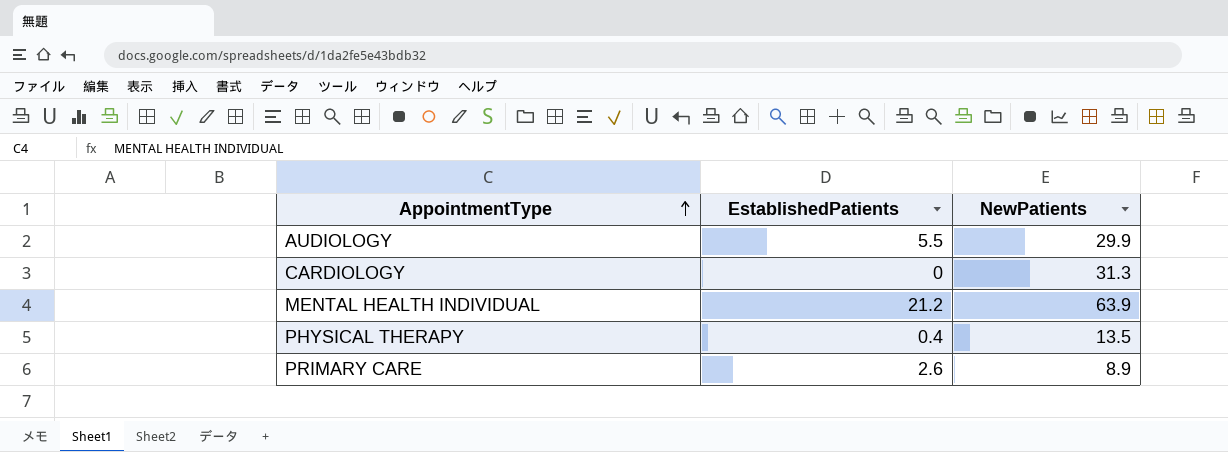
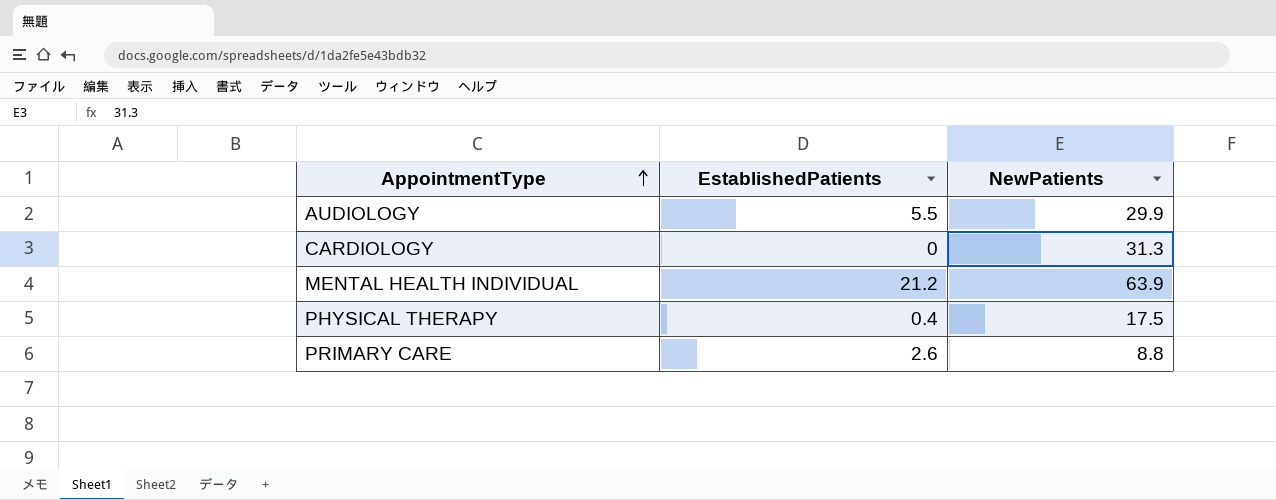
PHYSICAL THERAPY | NewPatients: 13.5 -> 17.5
PRIMARY CARE | NewPatients: 8.9 -> 8.8

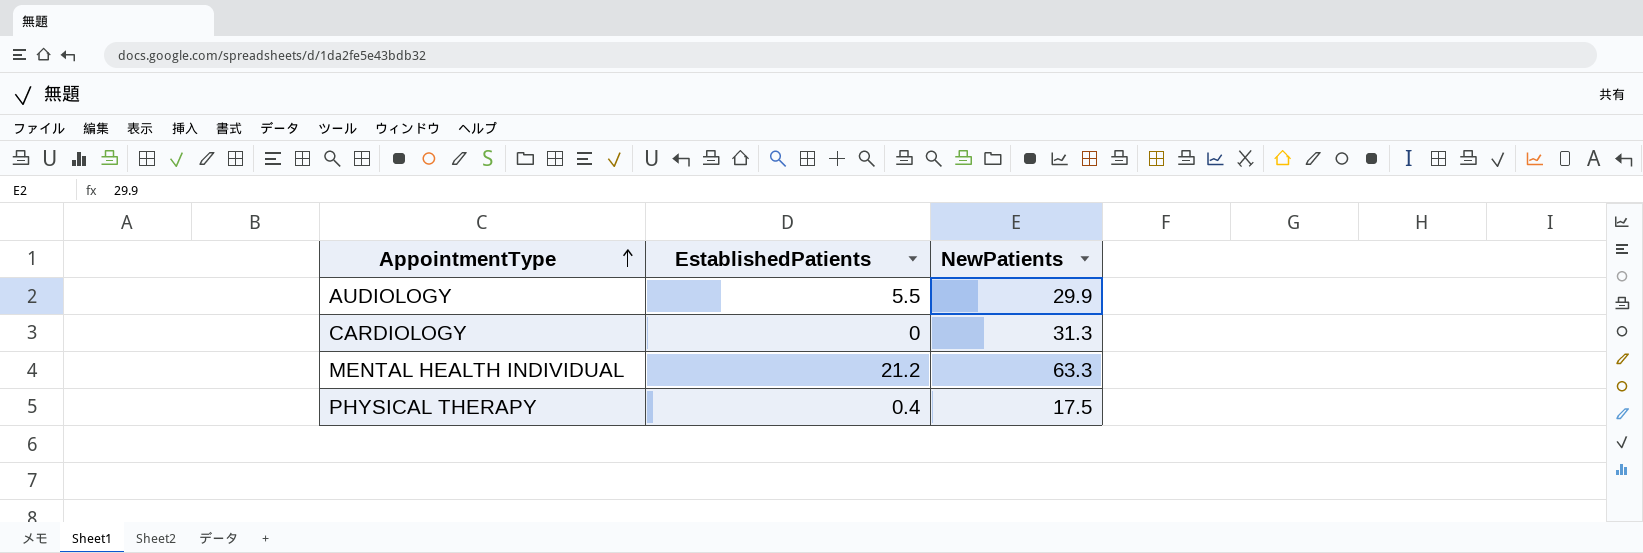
row PRIMARY CARE: 2.6 | 8.8 -> none
MENTAL HEALTH INDIVIDUAL | NewPatients: 63.9 -> 63.3

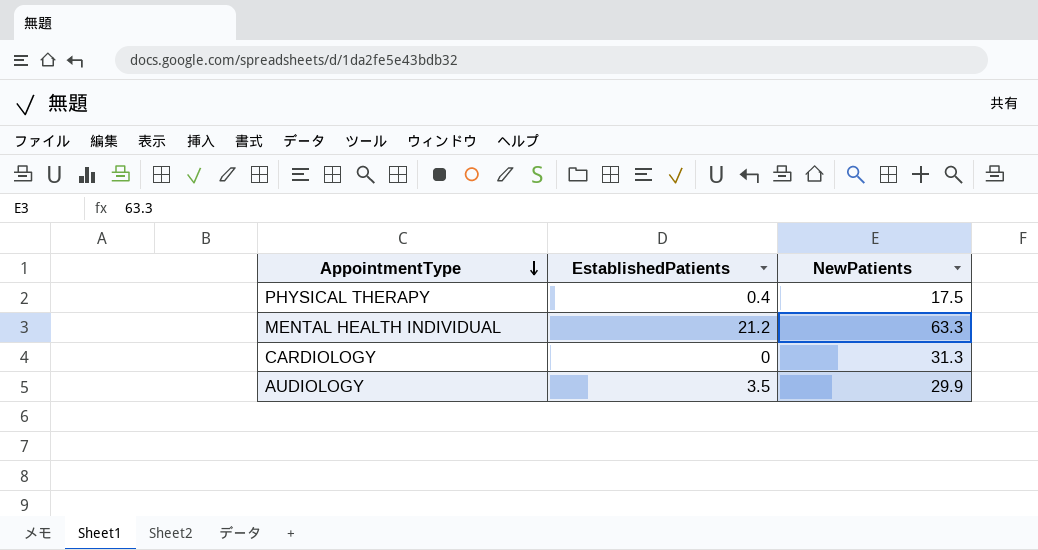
row order: AppointmentType ascending -> AppointmentType descending
AUDIOLOGY | EstablishedPatients: 5.5 -> 3.5

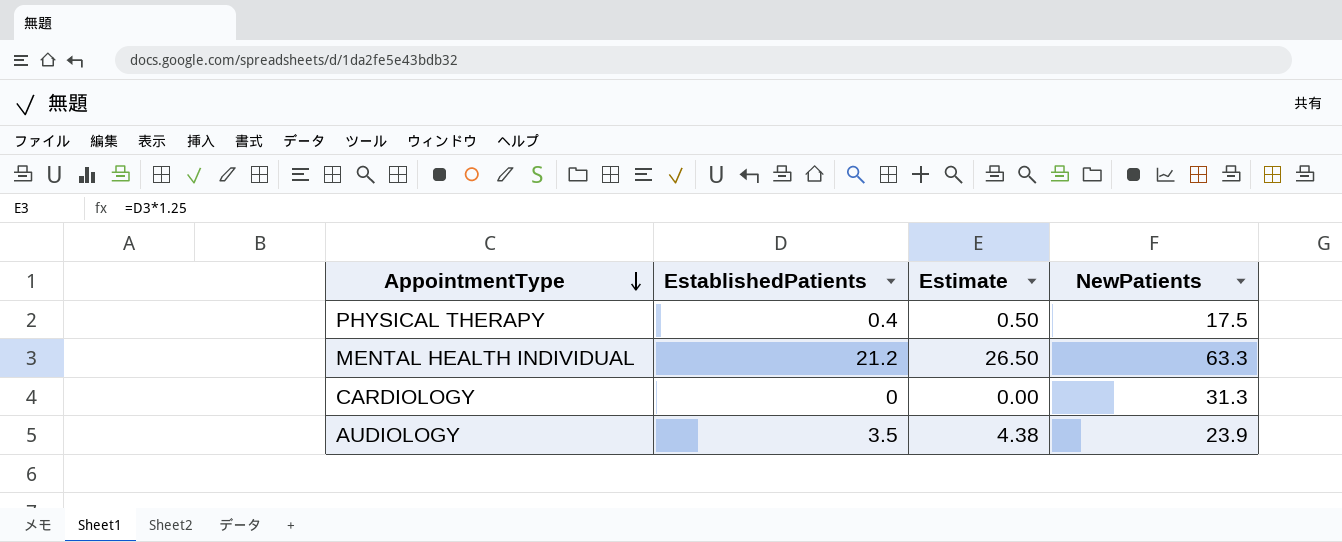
column Estimate | formula: none -> [EstablishedPatients] * 1.25
AUDIOLOGY | NewPatients: 29.9 -> 23.9

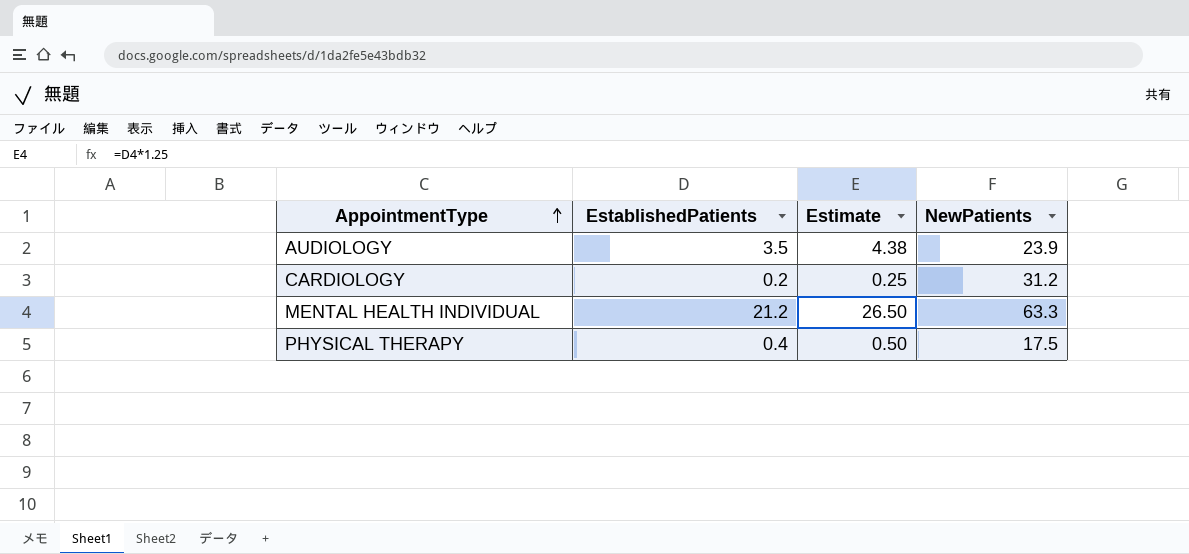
row order: AppointmentType descending -> AppointmentType ascending
CARDIOLOGY | EstablishedPatients: 0 -> 0.2
CARDIOLOGY | Estimate: 0.00 -> 0.25
CARDIOLOGY | NewPatients: 31.3 -> 31.2

